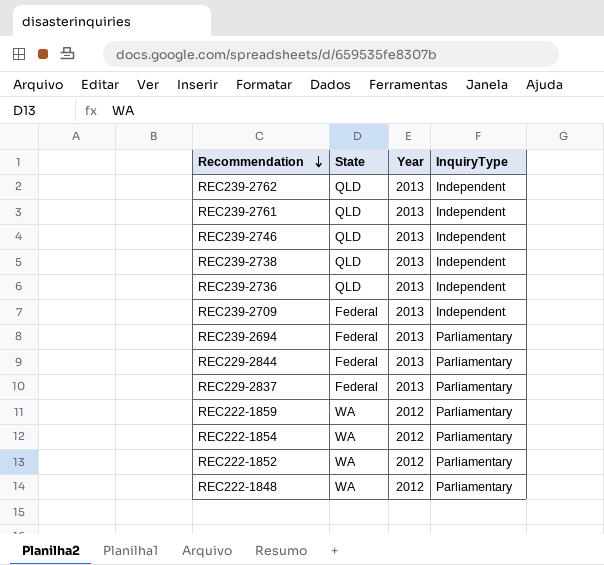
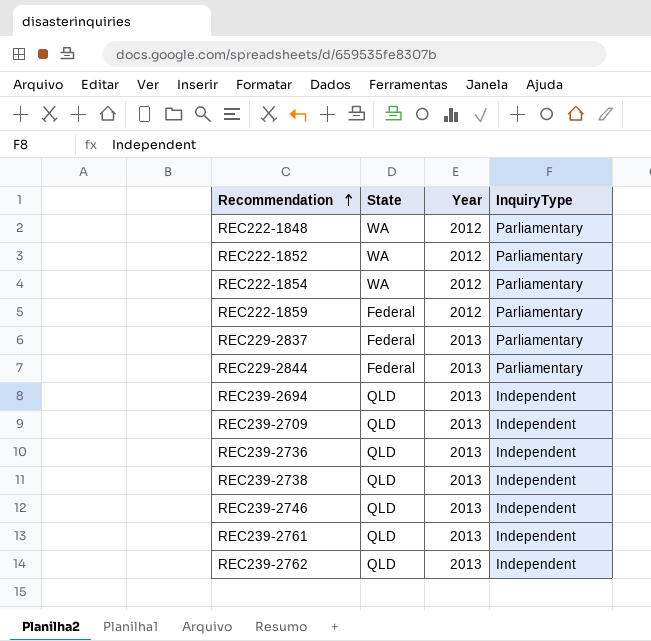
row order: Recommendation descending -> Recommendation ascending
REC222-1859 | State: WA -> Federal
REC239-2694 | State: Federal -> QLD
REC239-2694 | InquiryType: Parliamentary -> Independent
REC239-2709 | State: Federal -> QLD

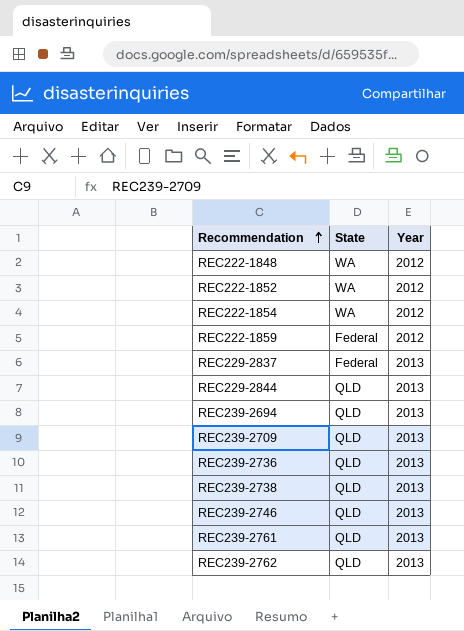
column InquiryType | position: 4 -> none
REC229-2844 | State: Federal -> QLD

